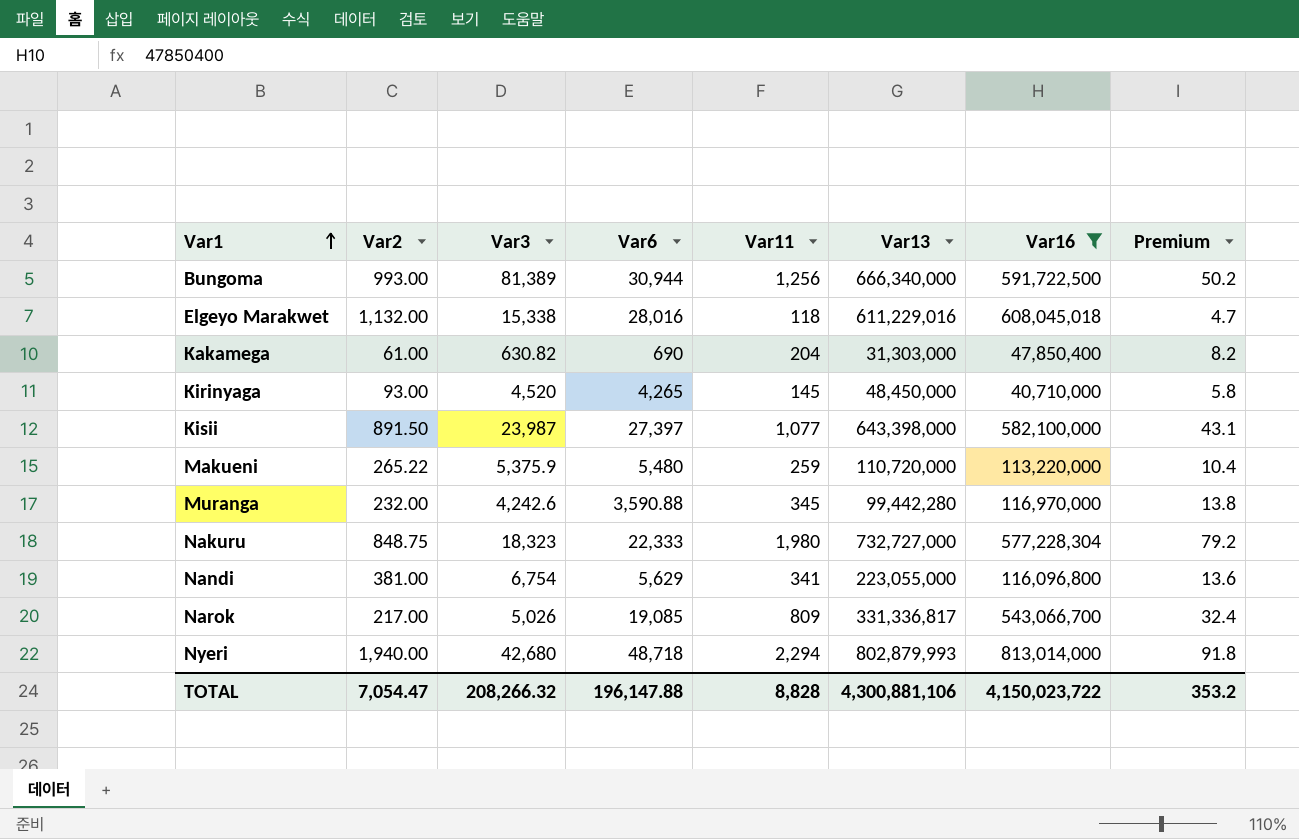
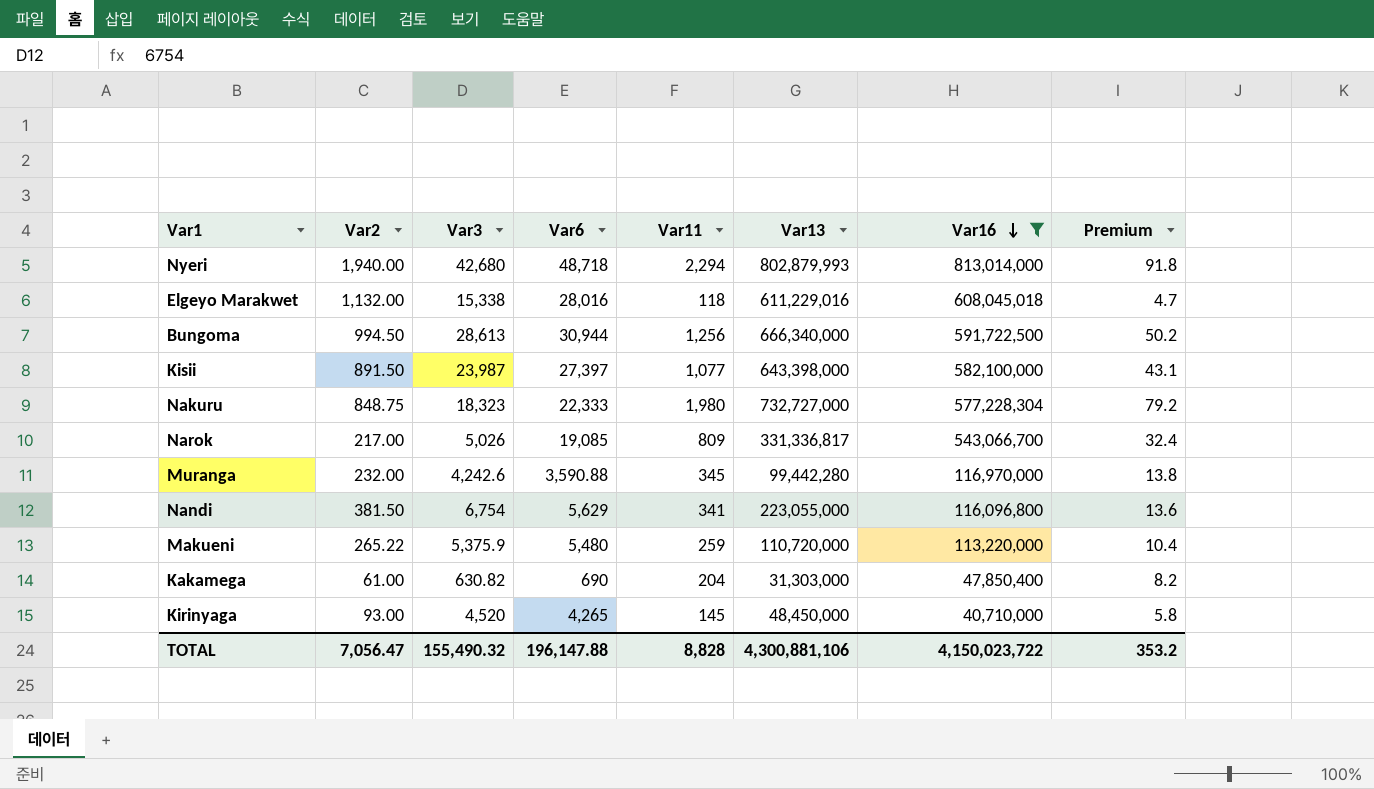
row order: Var1 ascending -> Var16 descending
Bungoma | Var2: 993.00 -> 994.50
Bungoma | Var3: 81,389 -> 28,613
Nandi | Var2: 381.00 -> 381.50
TOTAL | Var2: 7,054.47 -> 7,056.47
TOTAL | Var3: 208,266.32 -> 155,490.32

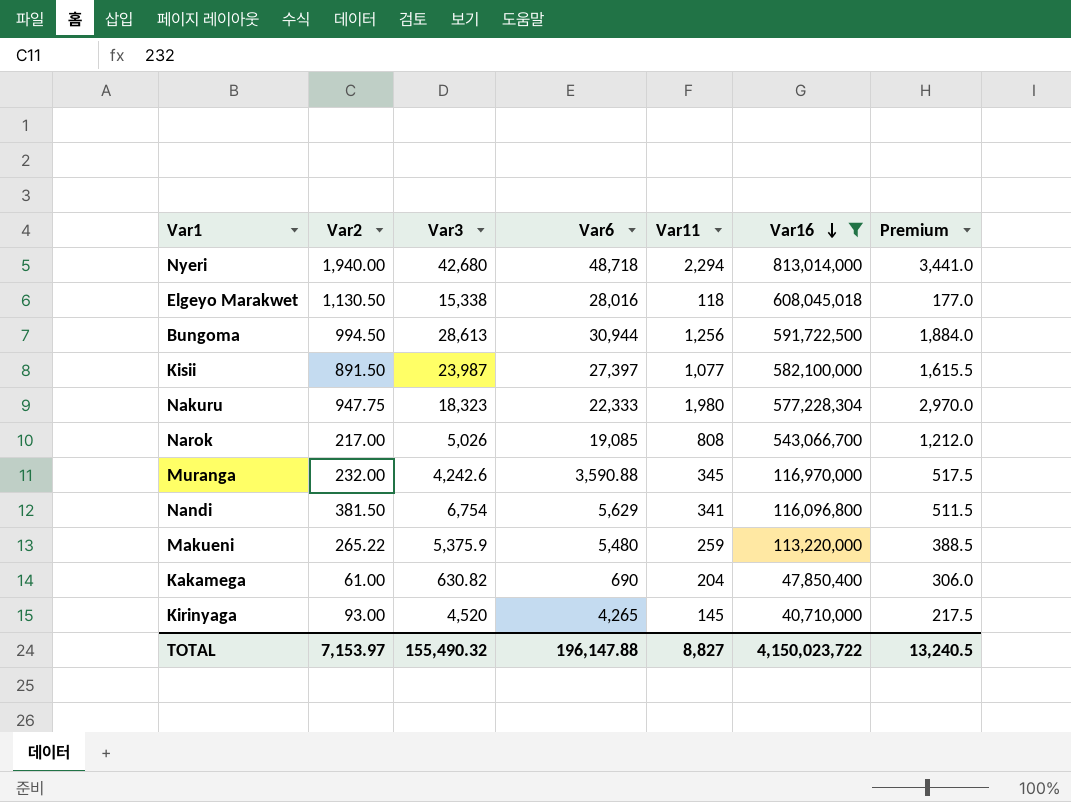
column Var13 | position: 6 -> none
column Premium | formula: [Var11] * 0.04 -> [Var11] * 1.5
Elgeyo Marakwet | Var2: 1,132.00 -> 1,130.50
Nakuru | Var2: 848.75 -> 947.75
Narok | Var11: 809 -> 808
TOTAL | Var2: 7,056.47 -> 7,153.97
TOTAL | Var11: 8,828 -> 8,827
TOTAL | Premium: 353.2 -> 13,240.5

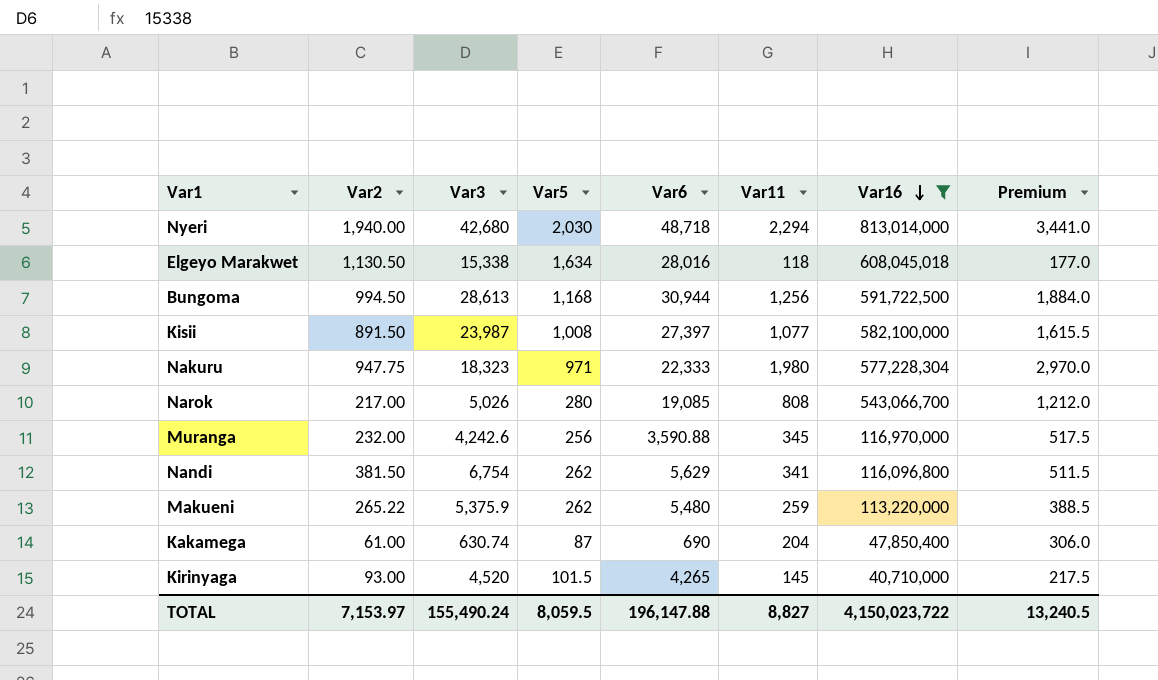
column Var5 | position: none -> 4
Kakamega | Var3: 630.82 -> 630.74
TOTAL | Var3: 155,490.32 -> 155,490.24

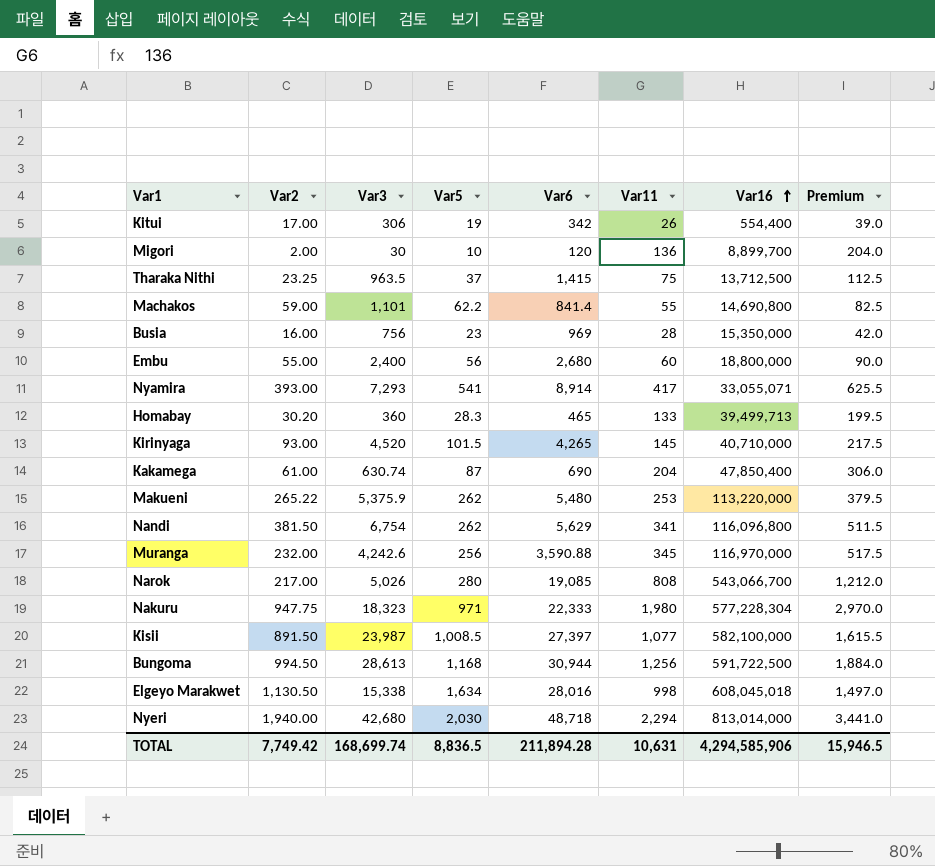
filter: Var16 >= 40,710,000 -> none
row order: Var16 descending -> Var16 ascending
Makueni | Var11: 259 -> 253
Makueni | Premium: 388.5 -> 379.5
Kisii | Var5: 1,008 -> 1,008.5
Elgeyo Marakwet | Var11: 118 -> 998
Elgeyo Marakwet | Premium: 177.0 -> 1,497.0
TOTAL | Var2: 7,153.97 -> 7,749.42
TOTAL | Var3: 155,490.24 -> 168,699.74
TOTAL | Var5: 8,059.5 -> 8,836.5
TOTAL | Var6: 196,147.88 -> 211,894.28
TOTAL | Var11: 8,827 -> 10,631
TOTAL | Var16: 4,150,023,722 -> 4,294,585,906
TOTAL | Premium: 13,240.5 -> 15,946.5

